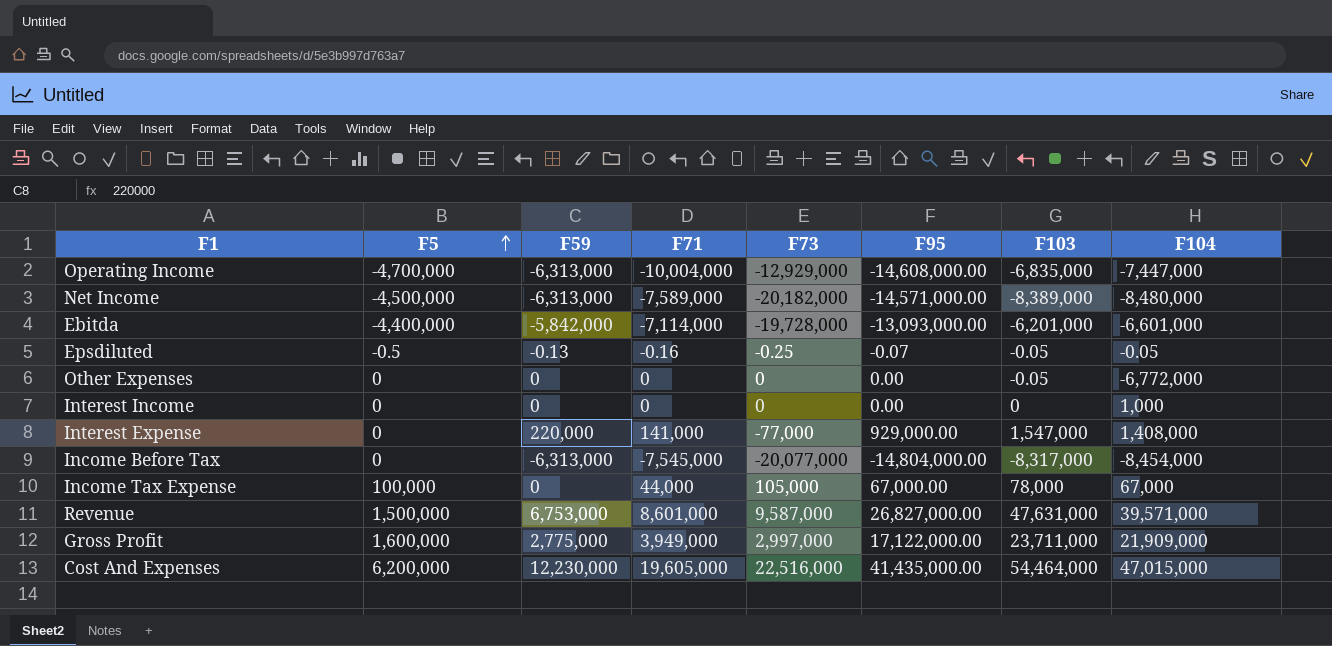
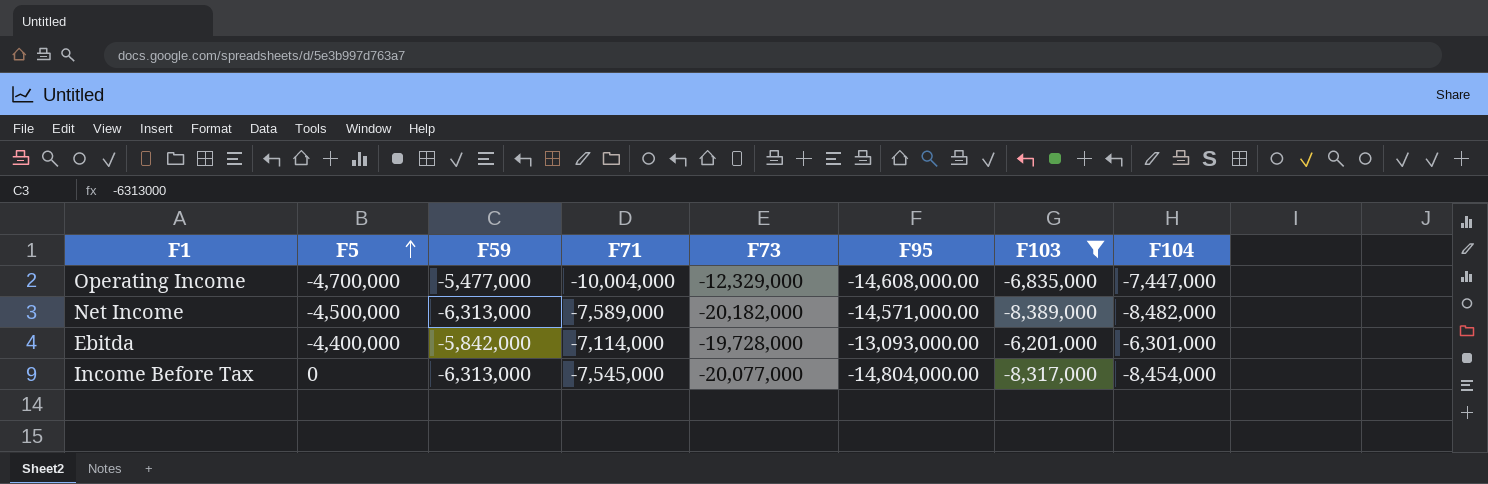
filter: none -> F103 <= -6,201,000
Operating Income | F59: -6,313,000 -> -5,477,000
Operating Income | F73: -12,929,000 -> -12,329,000
Net Income | F104: -8,480,000 -> -8,482,000
Ebitda | F104: -6,601,000 -> -6,301,000

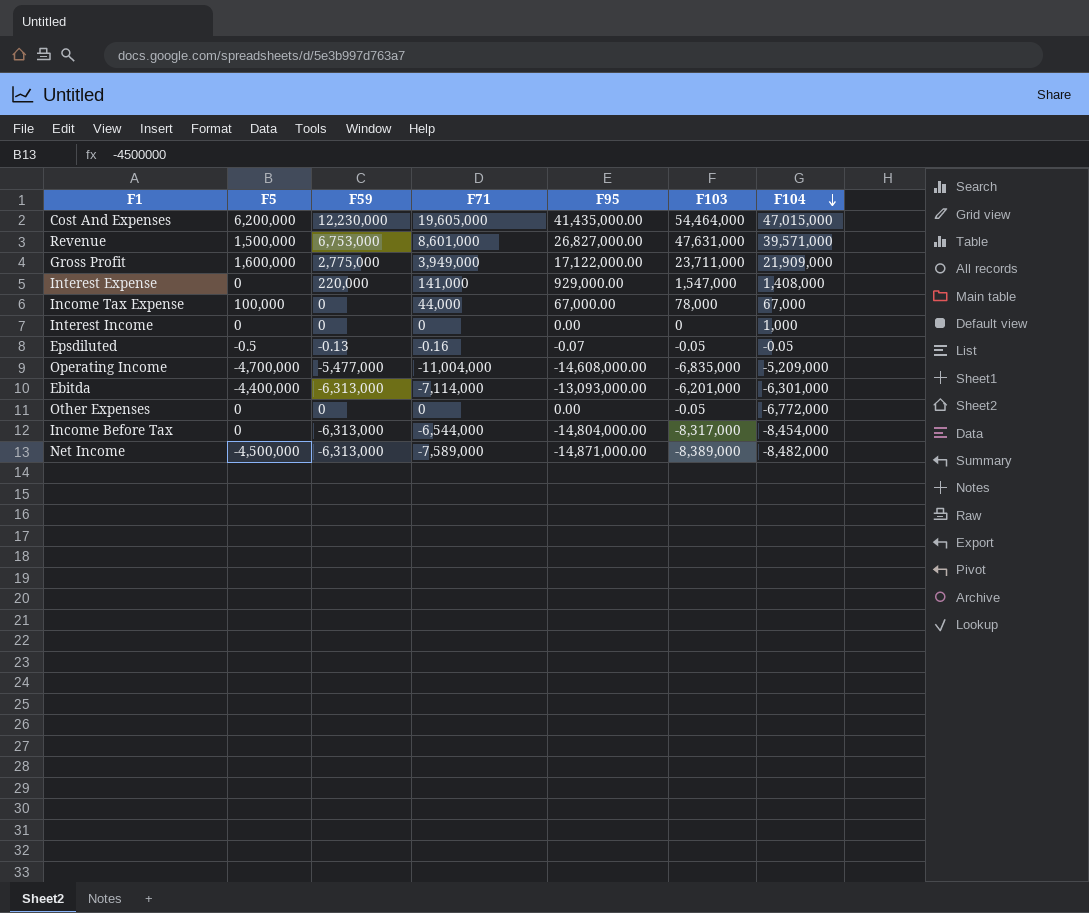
filter: F103 <= -6,201,000 -> none
row order: F5 ascending -> F104 descending
column F73 | position: 5 -> none
Operating Income | F71: -10,004,000 -> -11,004,000
Operating Income | F104: -7,447,000 -> -5,209,000
Ebitda | F59: -5,842,000 -> -6,313,000
Income Before Tax | F71: -7,545,000 -> -6,544,000
Net Income | F95: -14,571,000.00 -> -14,871,000.00

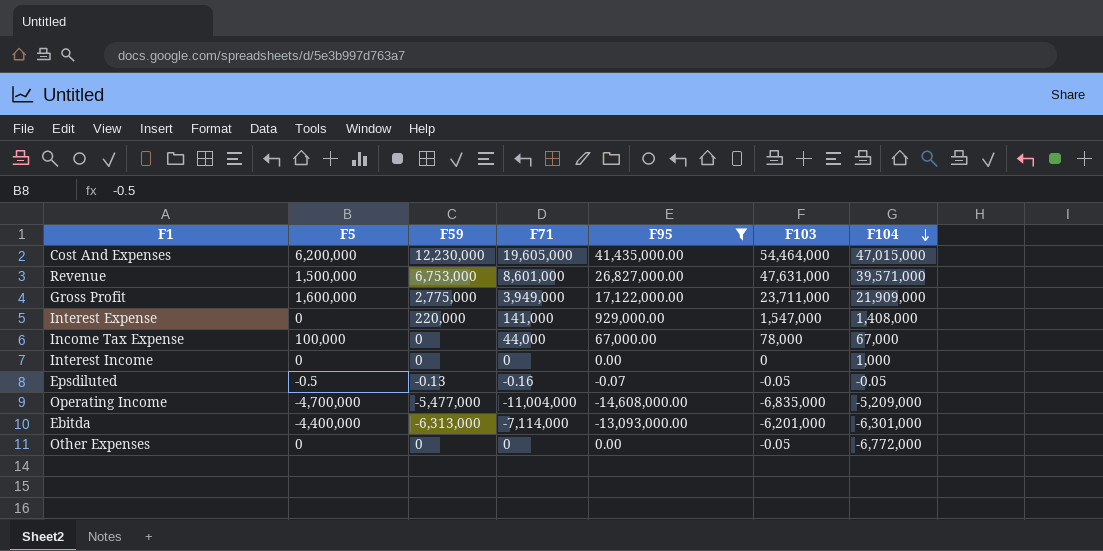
filter: none -> F95 >= -14,608,000.00

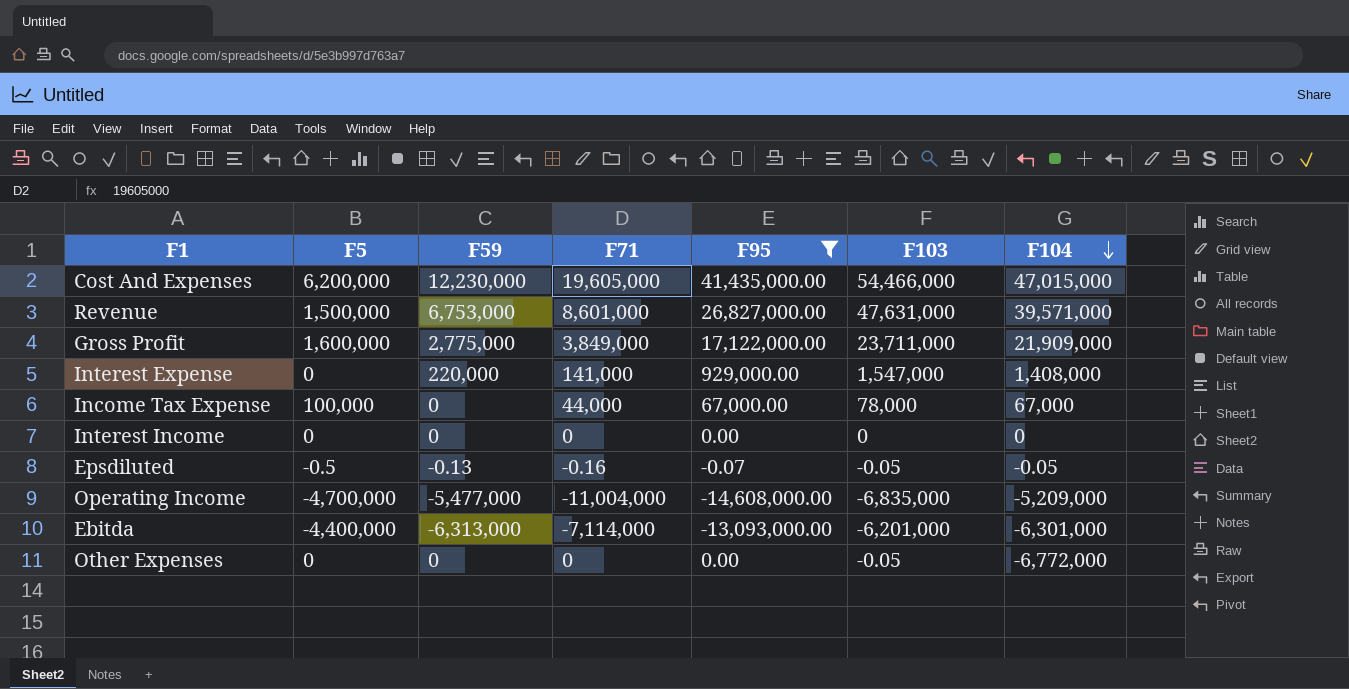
Cost And Expenses | F103: 54,464,000 -> 54,466,000
Gross Profit | F71: 3,949,000 -> 3,849,000
Interest Income | F104: 1,000 -> 0

